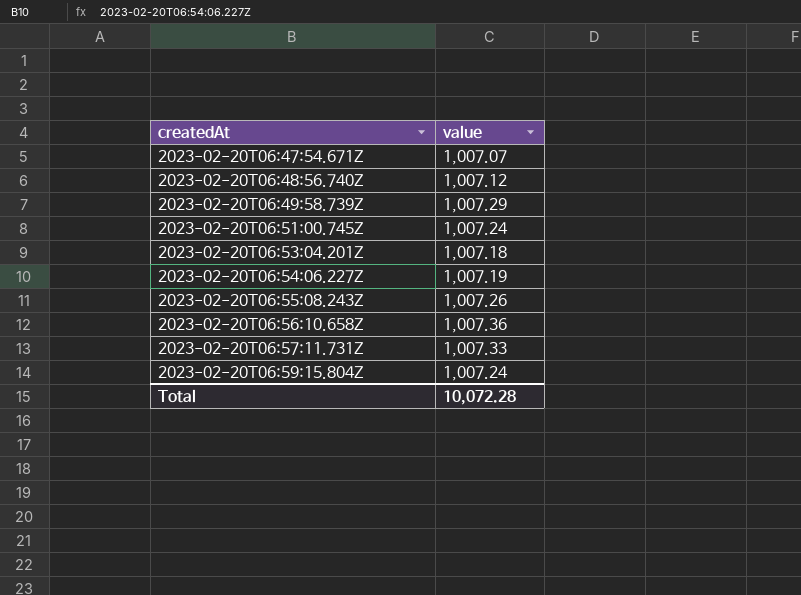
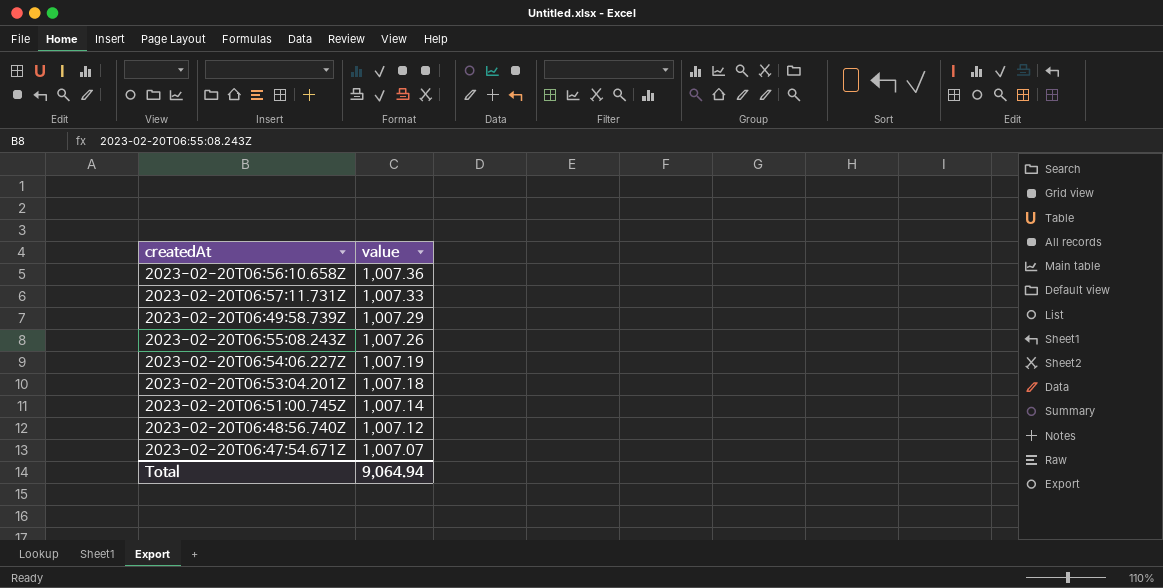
row order: createdAt ascending -> value descending
row 2023-02-20T06:59:15.804Z: 1,007.24 -> none
2023-02-20T06:51:00.745Z | value: 1,007.24 -> 1,007.14
Total | value: 10,072.28 -> 9,064.94

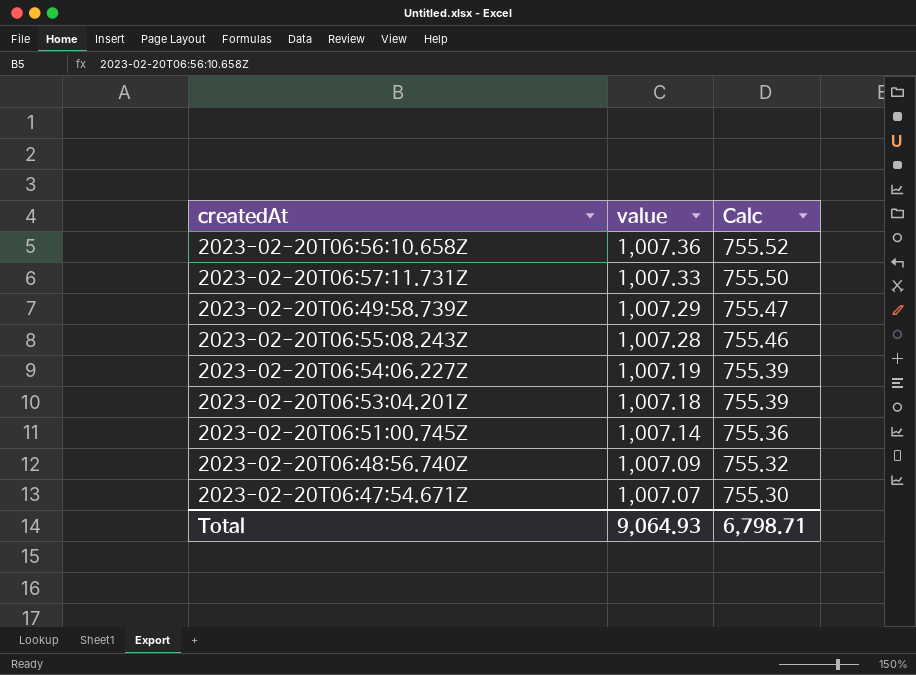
column Calc | formula: none -> [value] * 0.75
2023-02-20T06:55:08.243Z | value: 1,007.26 -> 1,007.28
2023-02-20T06:48:56.740Z | value: 1,007.12 -> 1,007.09
Total | value: 9,064.94 -> 9,064.93

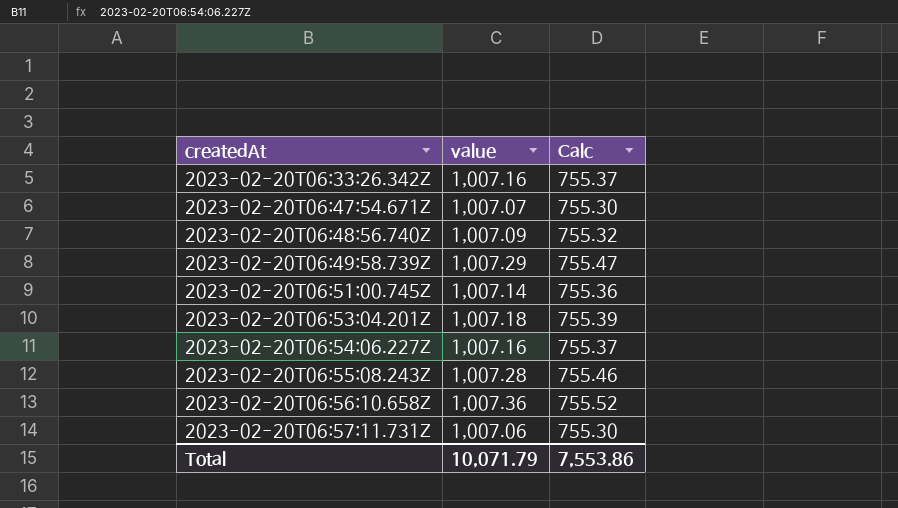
row order: value descending -> createdAt ascending
row 2023-02-20T06:33:26.342Z: none -> 1,007.16 | 755.37
2023-02-20T06:54:06.227Z | value: 1,007.19 -> 1,007.16
2023-02-20T06:54:06.227Z | Calc: 755.39 -> 755.37
2023-02-20T06:57:11.731Z | value: 1,007.33 -> 1,007.06
2023-02-20T06:57:11.731Z | Calc: 755.50 -> 755.30
Total | value: 9,064.93 -> 10,071.79
Total | Calc: 6,798.71 -> 7,553.86

